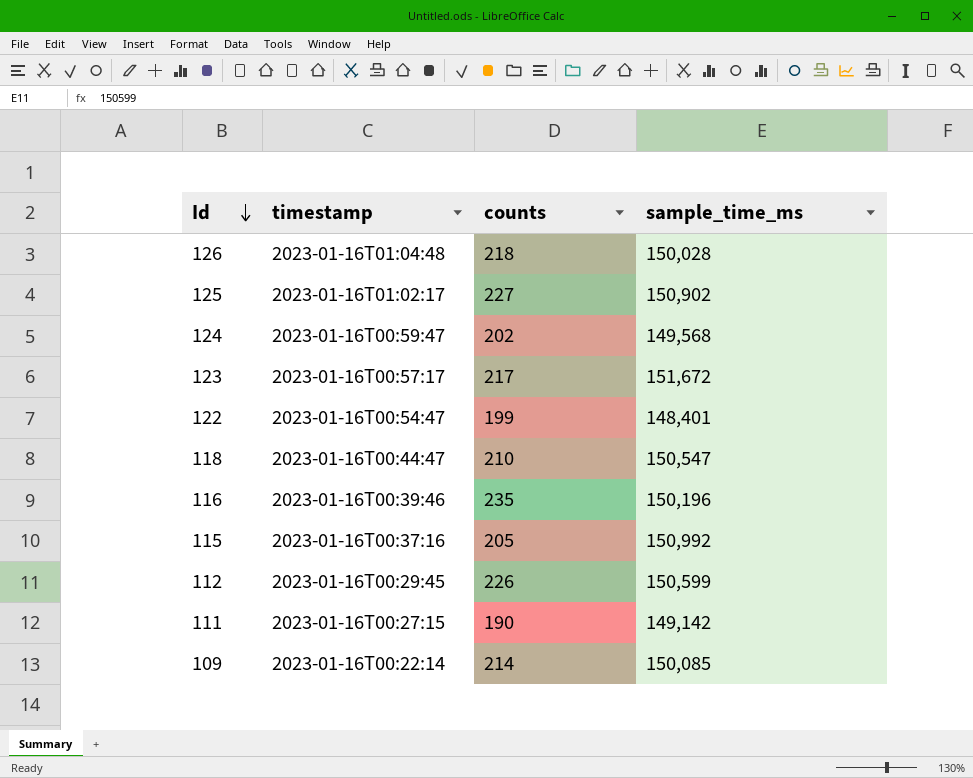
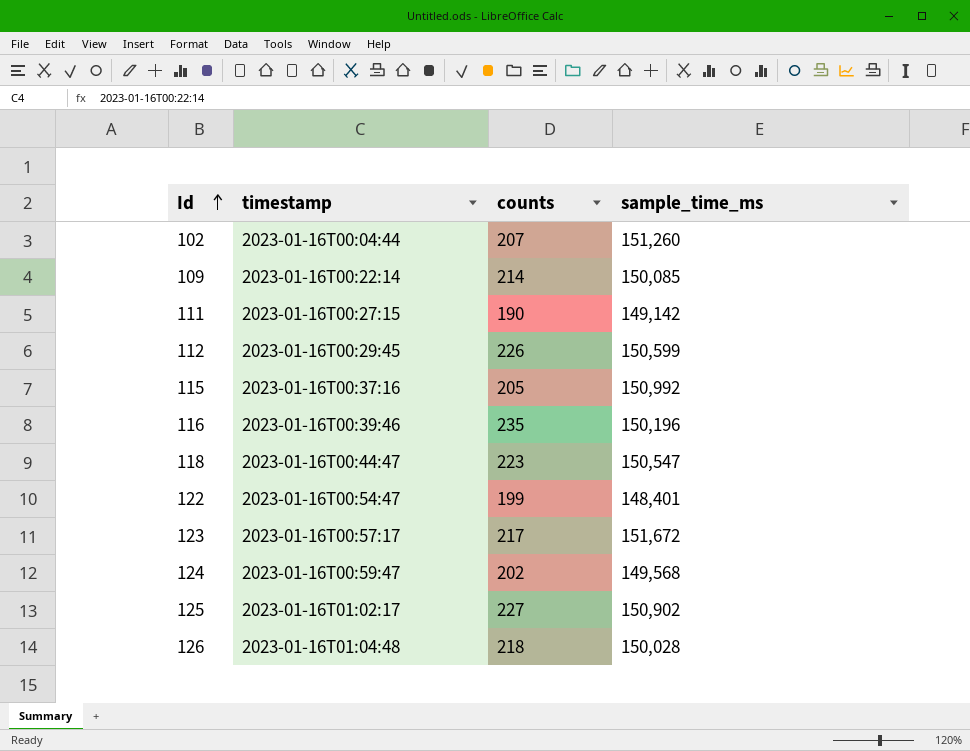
row order: Id descending -> Id ascending
row 102: none -> 2023-01-16T00:04:44 | 207 | 151,260
118 | counts: 210 -> 223

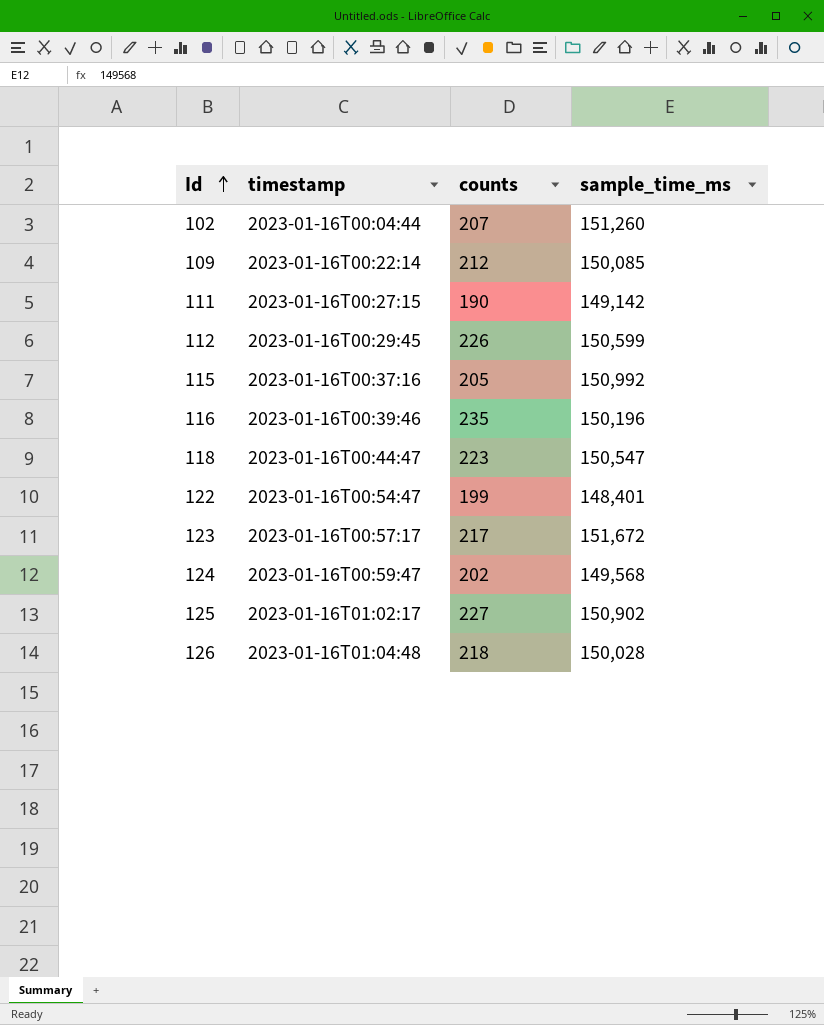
109 | counts: 214 -> 212

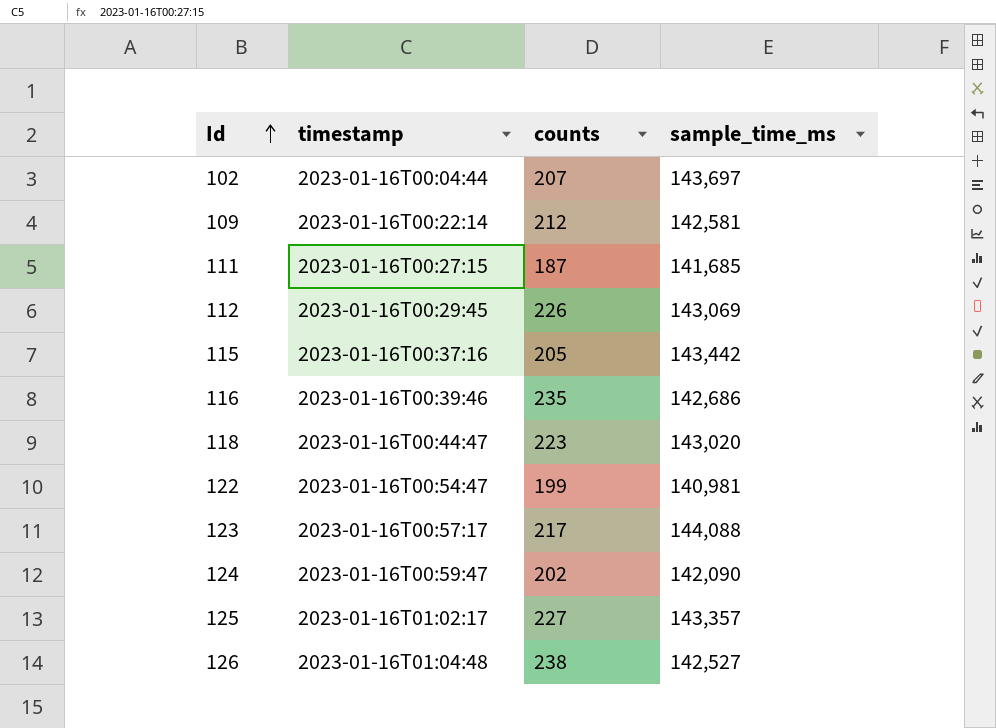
102 | sample_time_ms: 151,260 -> 143,697
109 | sample_time_ms: 150,085 -> 142,581
111 | counts: 190 -> 187
111 | sample_time_ms: 149,142 -> 141,685
112 | sample_time_ms: 150,599 -> 143,069
115 | sample_time_ms: 150,992 -> 143,442
116 | sample_time_ms: 150,196 -> 142,686
118 | sample_time_ms: 150,547 -> 143,020
122 | sample_time_ms: 148,401 -> 140,981
123 | sample_time_ms: 151,672 -> 144,088
124 | sample_time_ms: 149,568 -> 142,090
125 | sample_time_ms: 150,902 -> 143,357
126 | counts: 218 -> 238
126 | sample_time_ms: 150,028 -> 142,527

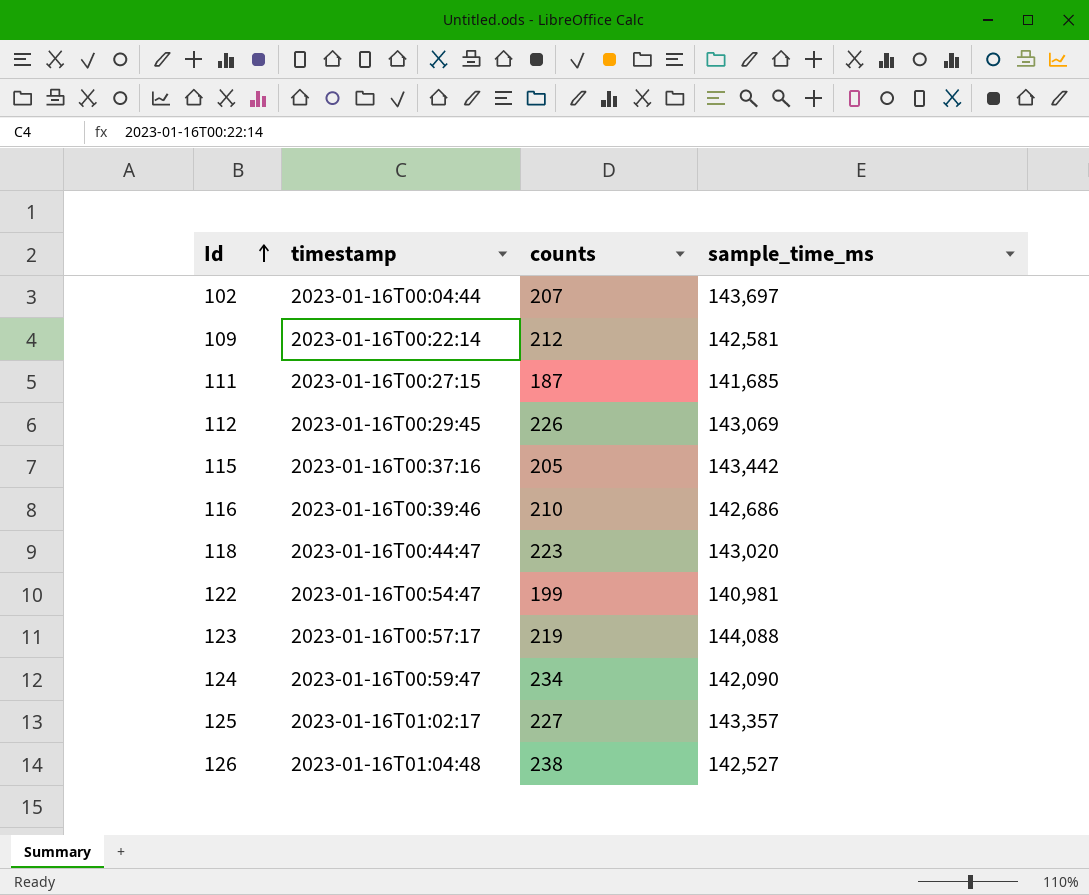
116 | counts: 235 -> 210
123 | counts: 217 -> 219
124 | counts: 202 -> 234

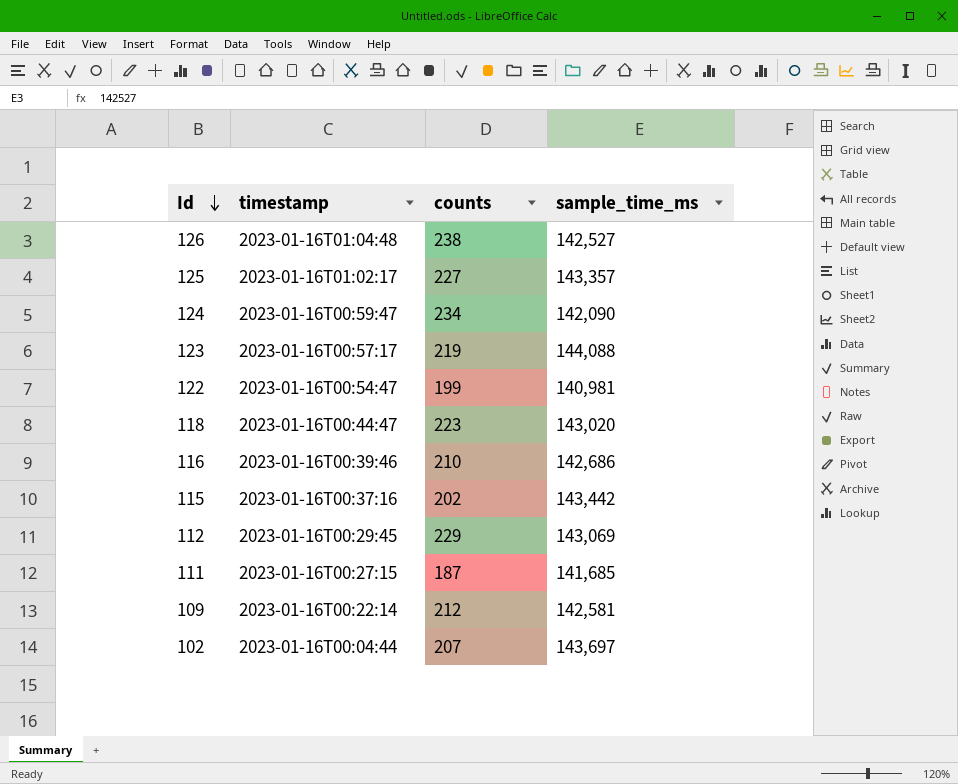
row order: Id ascending -> Id descending
115 | counts: 205 -> 202
112 | counts: 226 -> 229

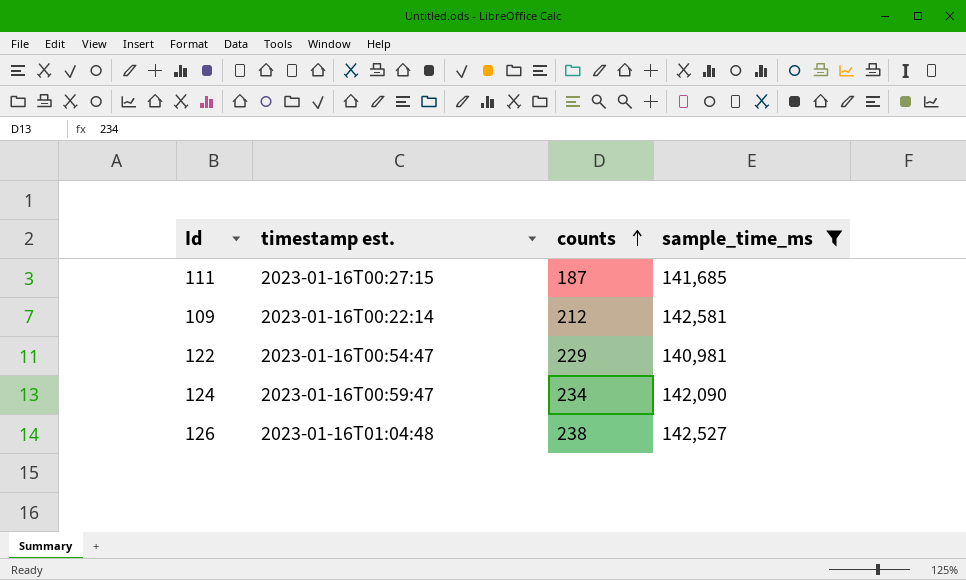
filter: none -> sample_time_ms <= 142,581
row order: Id descending -> counts ascending
column name: timestamp -> timestamp est.
122 | counts: 199 -> 229

